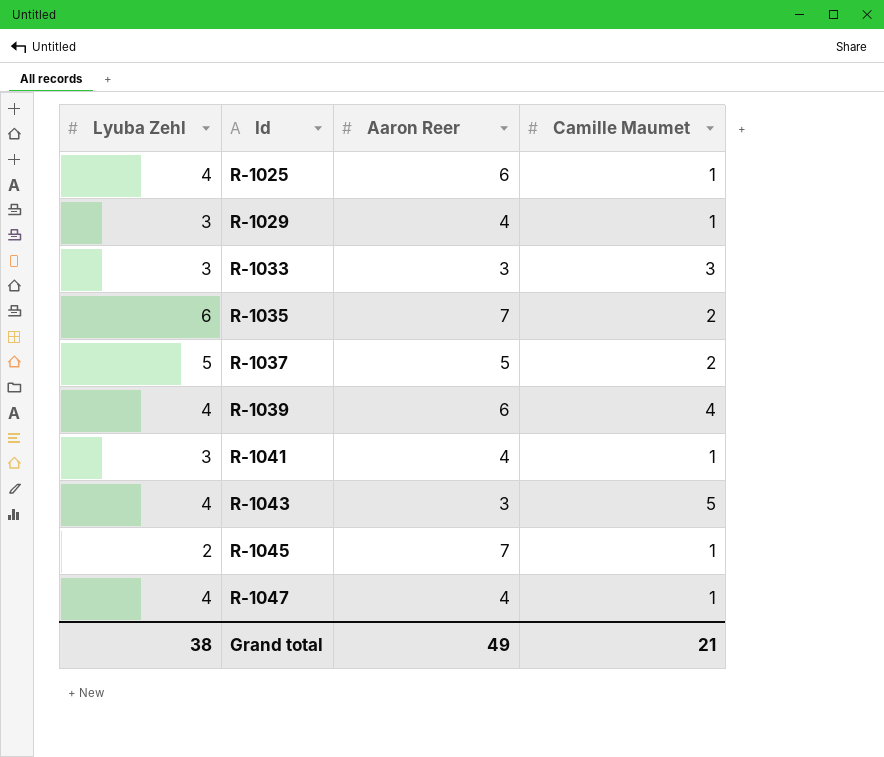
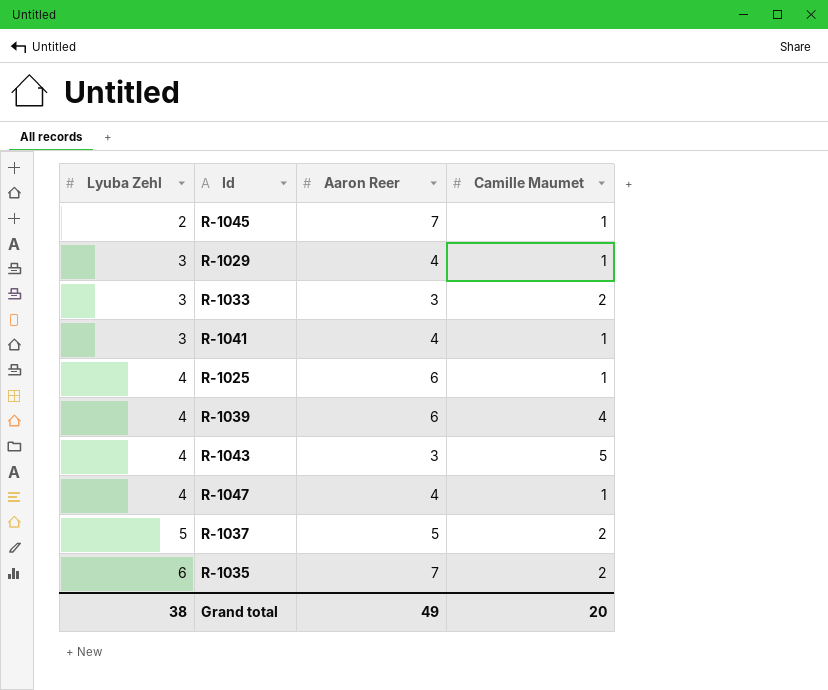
row order: Id ascending -> Lyuba Zehl ascending
R-1033 | Camille Maumet: 3 -> 2
Grand total | Camille Maumet: 21 -> 20

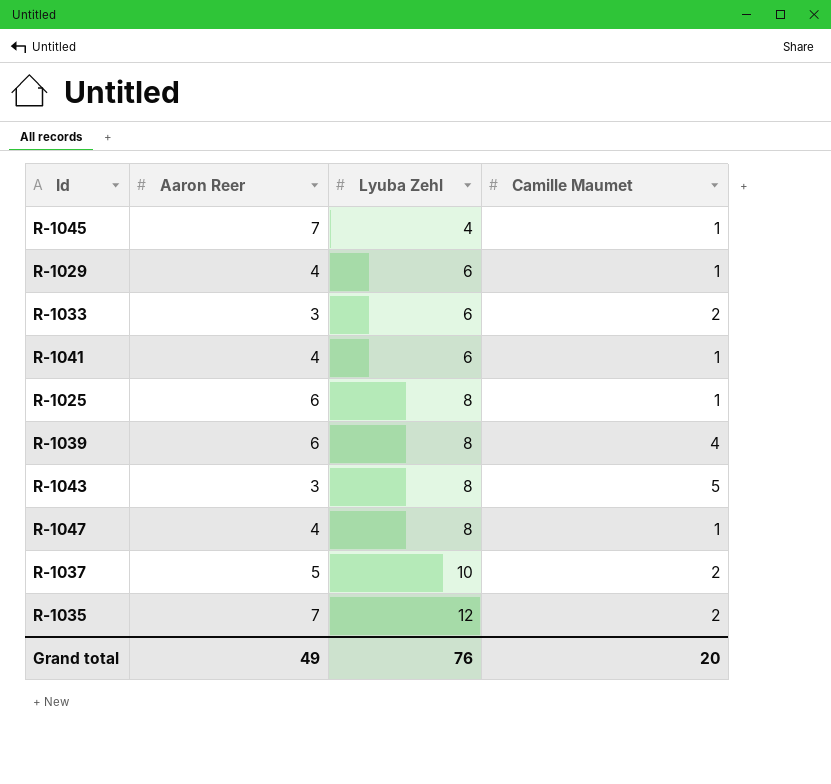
column Lyuba Zehl | position: 1 -> 3
R-1045 | Lyuba Zehl: 2 -> 4
R-1029 | Lyuba Zehl: 3 -> 6
R-1033 | Lyuba Zehl: 3 -> 6
R-1041 | Lyuba Zehl: 3 -> 6
R-1025 | Lyuba Zehl: 4 -> 8
R-1039 | Lyuba Zehl: 4 -> 8
R-1043 | Lyuba Zehl: 4 -> 8
R-1047 | Lyuba Zehl: 4 -> 8
R-1037 | Lyuba Zehl: 5 -> 10
R-1035 | Lyuba Zehl: 6 -> 12
Grand total | Lyuba Zehl: 38 -> 76

